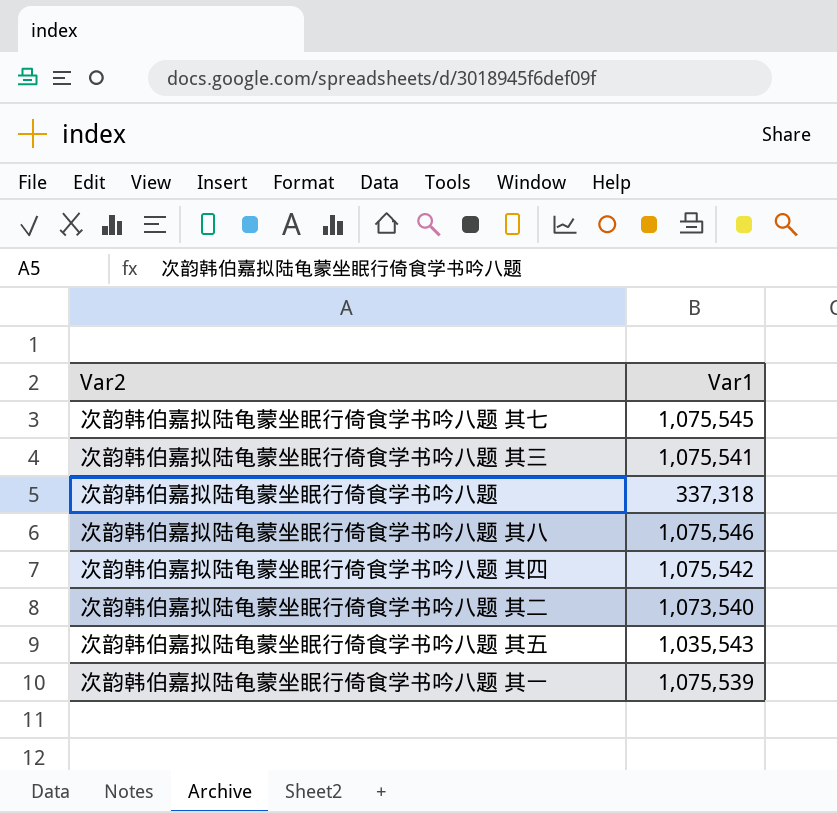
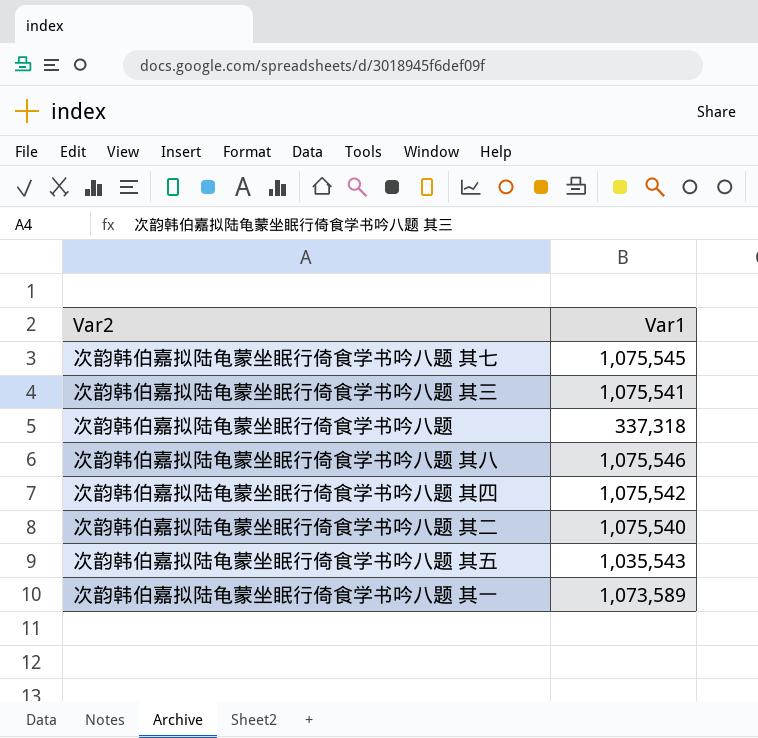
次韵韩伯嘉拟陆龟蒙坐眠行倚食学书吟八题 其二 | Var1: 1,073,540 -> 1,075,540
次韵韩伯嘉拟陆龟蒙坐眠行倚食学书吟八题 其一 | Var1: 1,075,539 -> 1,073,589

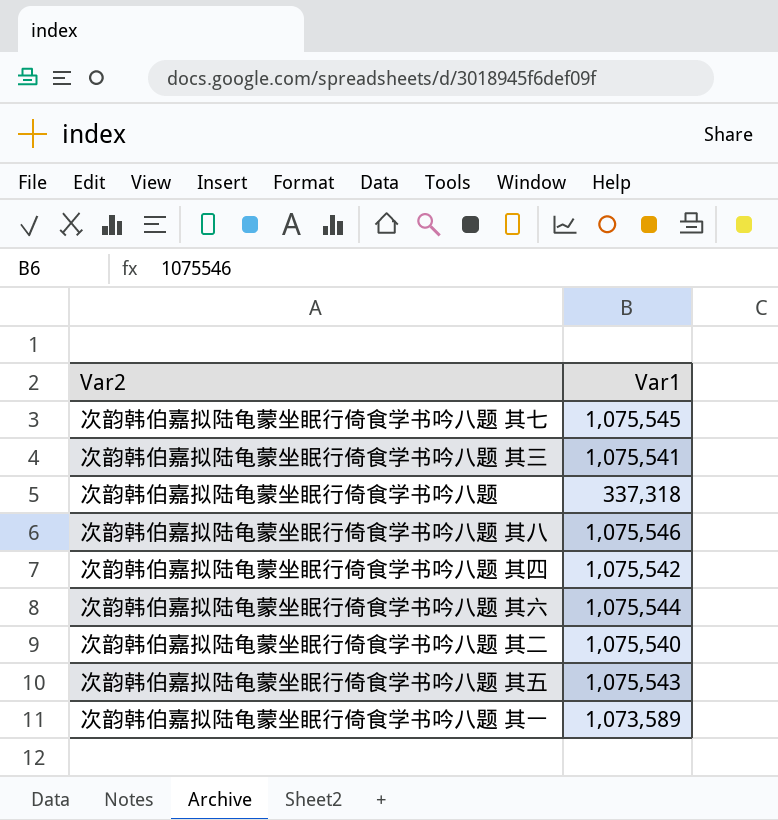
row 次韵韩伯嘉拟陆龟蒙坐眠行倚食学书吟八题 其六: none -> 1,075,544
次韵韩伯嘉拟陆龟蒙坐眠行倚食学书吟八题 其五 | Var1: 1,035,543 -> 1,075,543

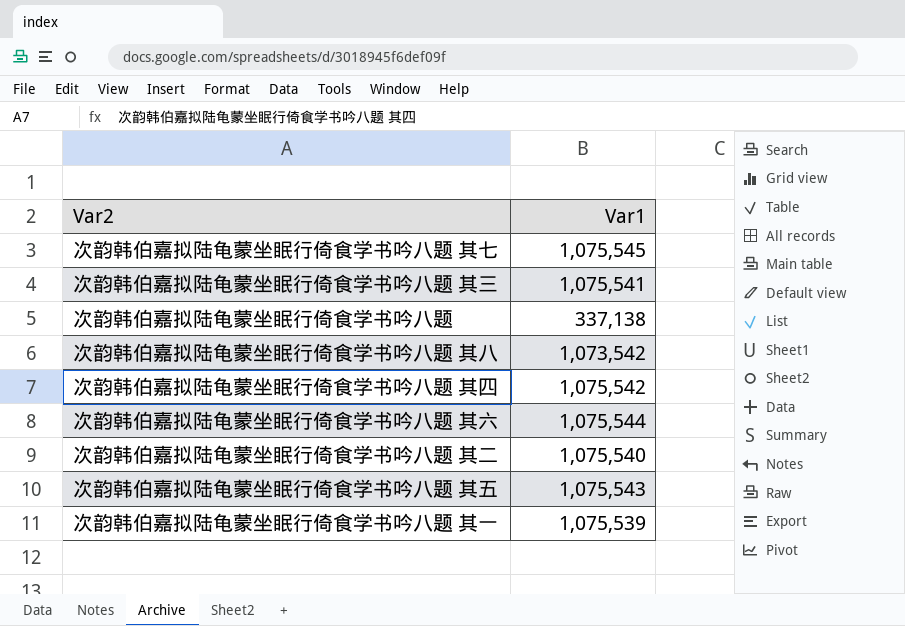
次韵韩伯嘉拟陆龟蒙坐眠行倚食学书吟八题 | Var1: 337,318 -> 337,138
次韵韩伯嘉拟陆龟蒙坐眠行倚食学书吟八题 其八 | Var1: 1,075,546 -> 1,073,542
次韵韩伯嘉拟陆龟蒙坐眠行倚食学书吟八题 其一 | Var1: 1,073,589 -> 1,075,539

